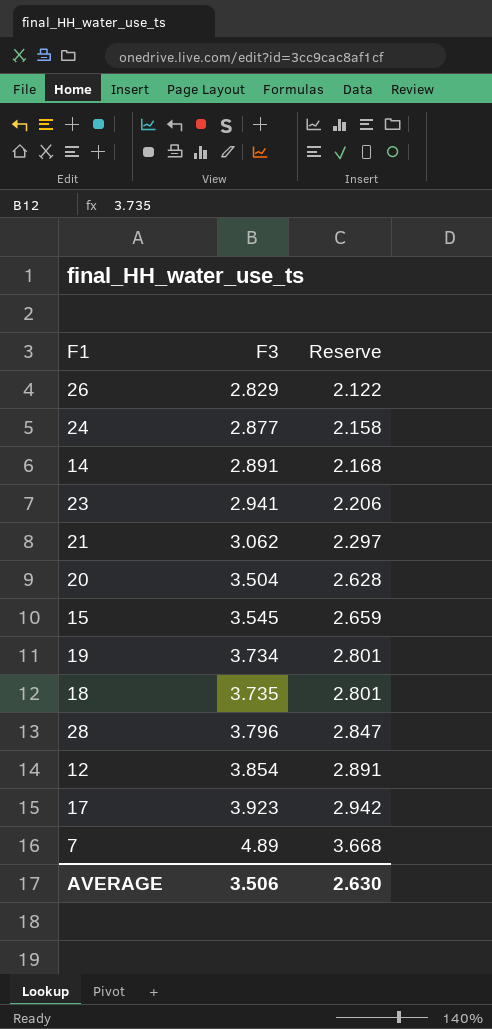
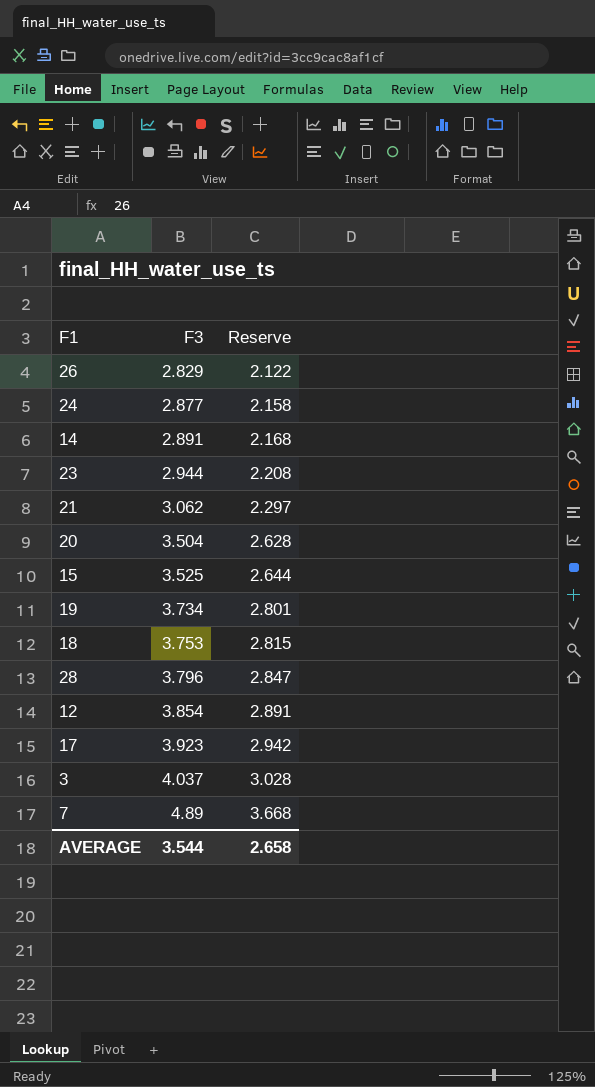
23 | F3: 2.941 -> 2.944
23 | Reserve: 2.206 -> 2.208
15 | F3: 3.545 -> 3.525
15 | Reserve: 2.659 -> 2.644
18 | F3: 3.735 -> 3.753
18 | Reserve: 2.801 -> 2.815
row 3: none -> 4.037 | 3.028
AVERAGE | F3: 3.506 -> 3.544
AVERAGE | Reserve: 2.630 -> 2.658

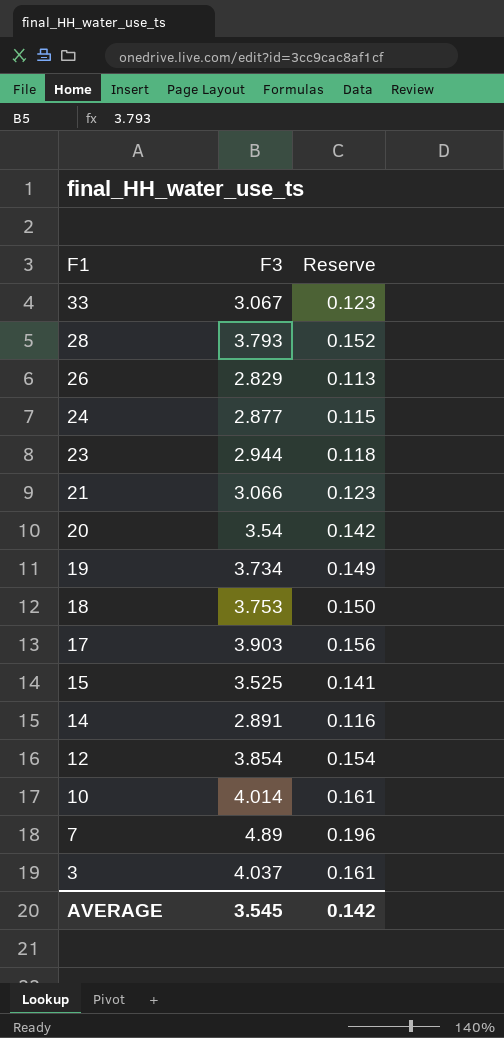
row order: F3 ascending -> F1 descending
column Reserve | formula: [F3] * 0.75 -> [F3] * 0.04
row 33: none -> 3.067 | 0.123
28 | F3: 3.796 -> 3.793
21 | F3: 3.062 -> 3.066
20 | F3: 3.504 -> 3.54
17 | F3: 3.923 -> 3.903
row 10: none -> 4.014 | 0.161
AVERAGE | F3: 3.544 -> 3.545
AVERAGE | Reserve: 2.658 -> 0.142

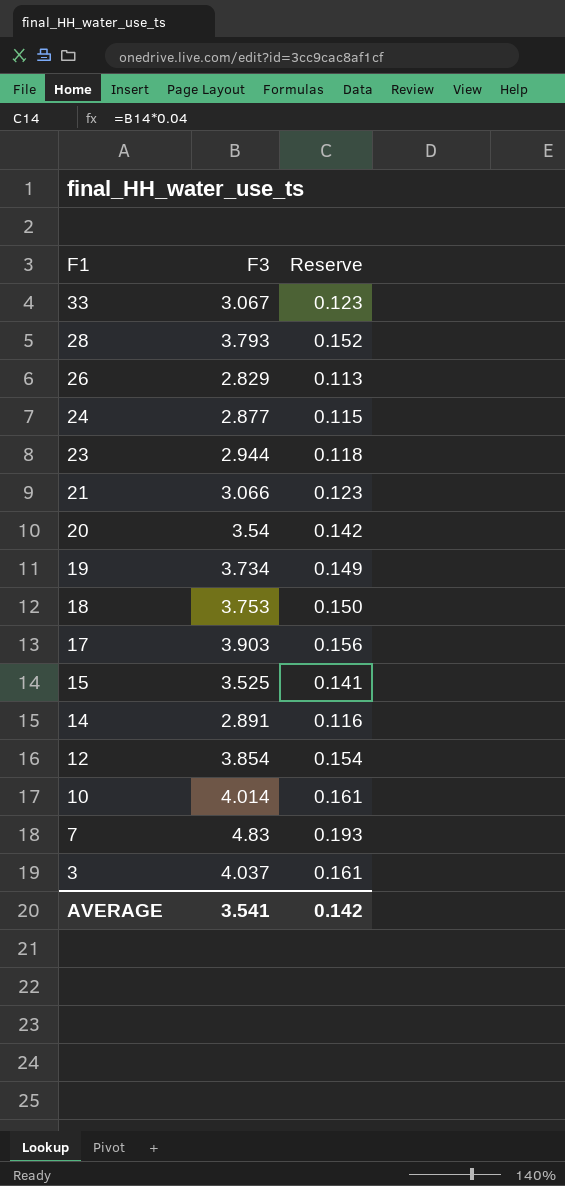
7 | F3: 4.89 -> 4.83
7 | Reserve: 0.196 -> 0.193
AVERAGE | F3: 3.545 -> 3.541

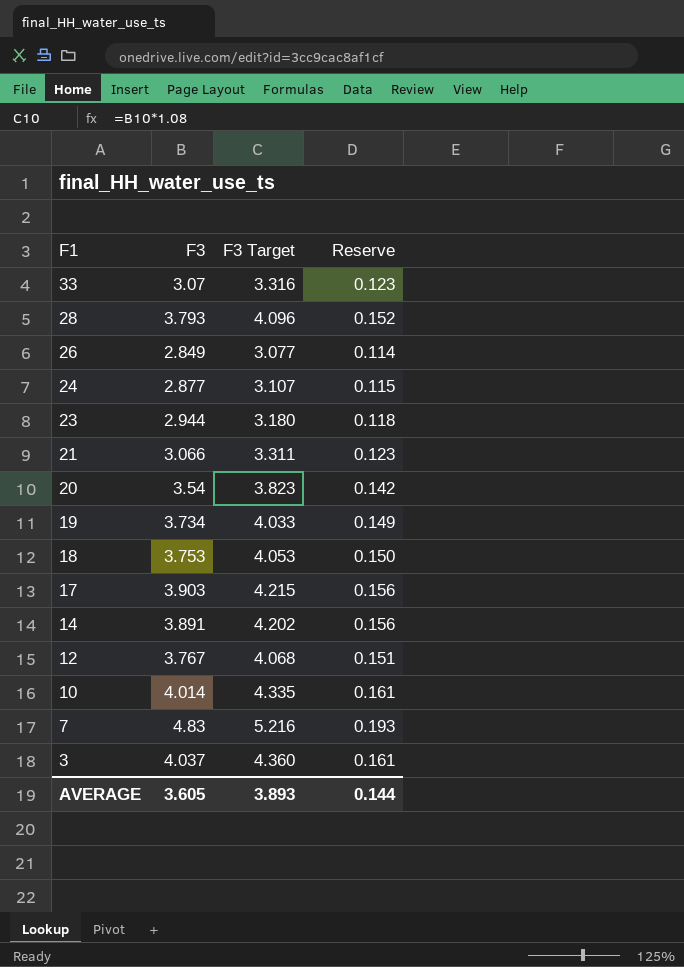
column F3 Target | formula: none -> [F3] * 1.08
row 15: 3.525 | 0.141 -> none
33 | F3: 3.067 -> 3.07
26 | F3: 2.829 -> 2.849
26 | Reserve: 0.113 -> 0.114
14 | F3: 2.891 -> 3.891
14 | Reserve: 0.116 -> 0.156
12 | F3: 3.854 -> 3.767
12 | Reserve: 0.154 -> 0.151
AVERAGE | F3: 3.541 -> 3.605
AVERAGE | Reserve: 0.142 -> 0.144

